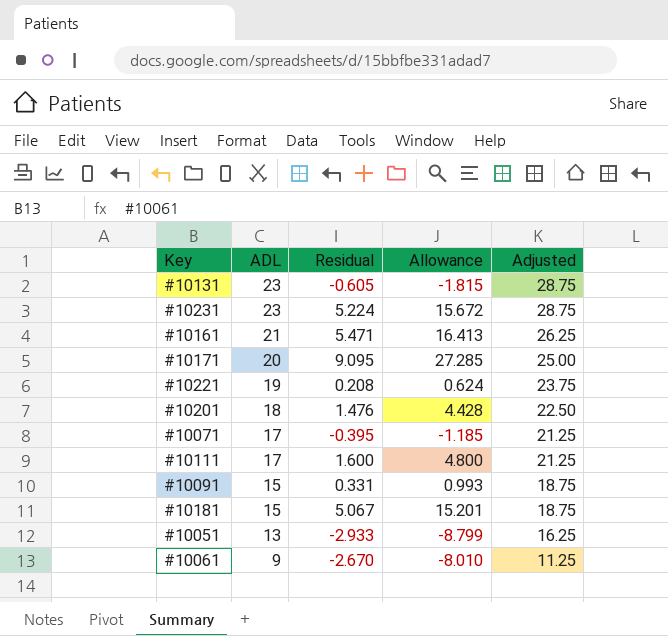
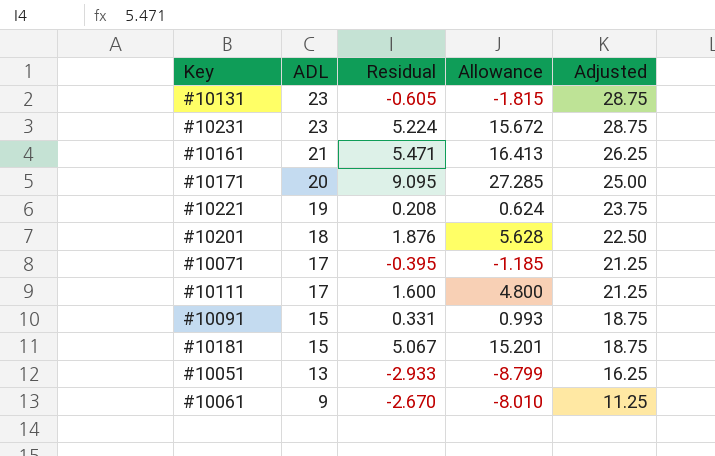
#10201 | Residual: 1.476 -> 1.876
#10201 | Allowance: 4.428 -> 5.628

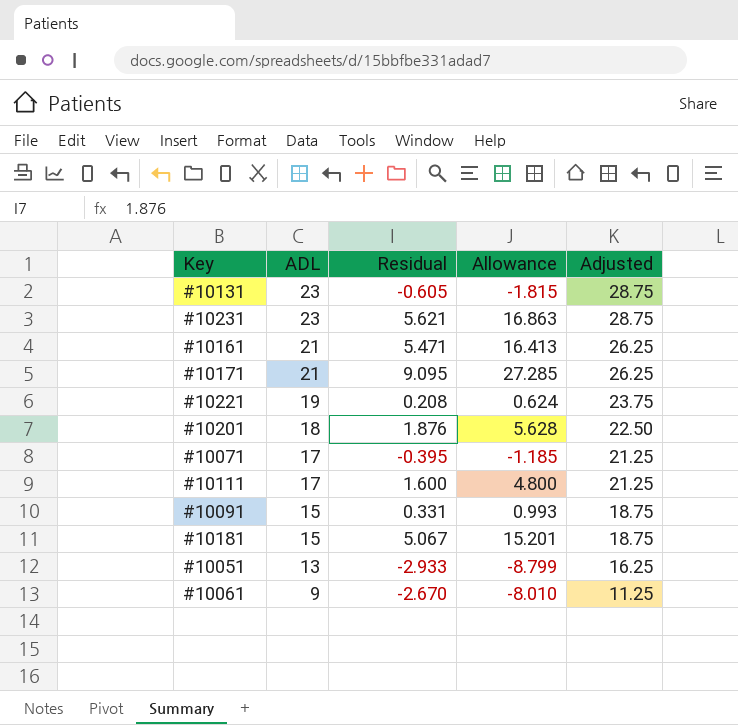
#10231 | Residual: 5.224 -> 5.621
#10231 | Allowance: 15.672 -> 16.863
#10171 | ADL: 20 -> 21
#10171 | Adjusted: 25.00 -> 26.25

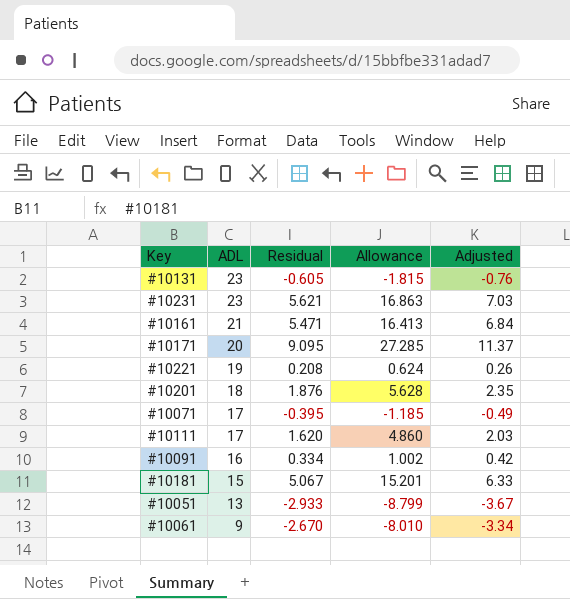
column Adjusted | formula: [ADL] * 1.25 -> [Residual] * 1.25
#10171 | ADL: 21 -> 20
#10111 | Residual: 1.600 -> 1.620
#10111 | Allowance: 4.800 -> 4.860
#10091 | ADL: 15 -> 16
#10091 | Residual: 0.331 -> 0.334
#10091 | Allowance: 0.993 -> 1.002

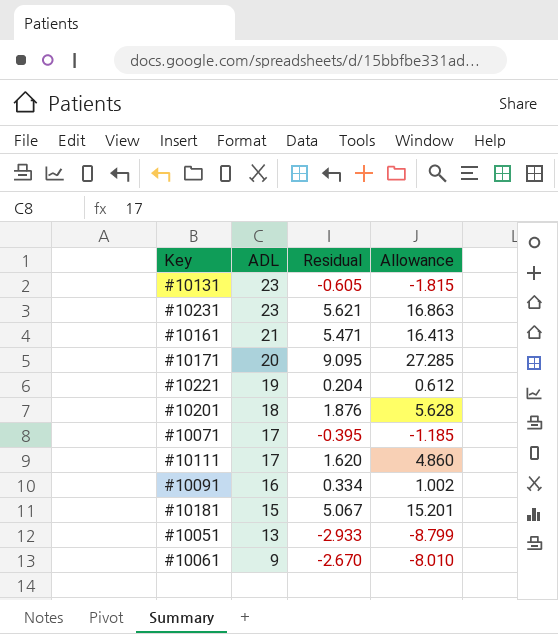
column Adjusted | formula: [Residual] * 1.25 -> none
#10221 | Residual: 0.208 -> 0.204
#10221 | Allowance: 0.624 -> 0.612

